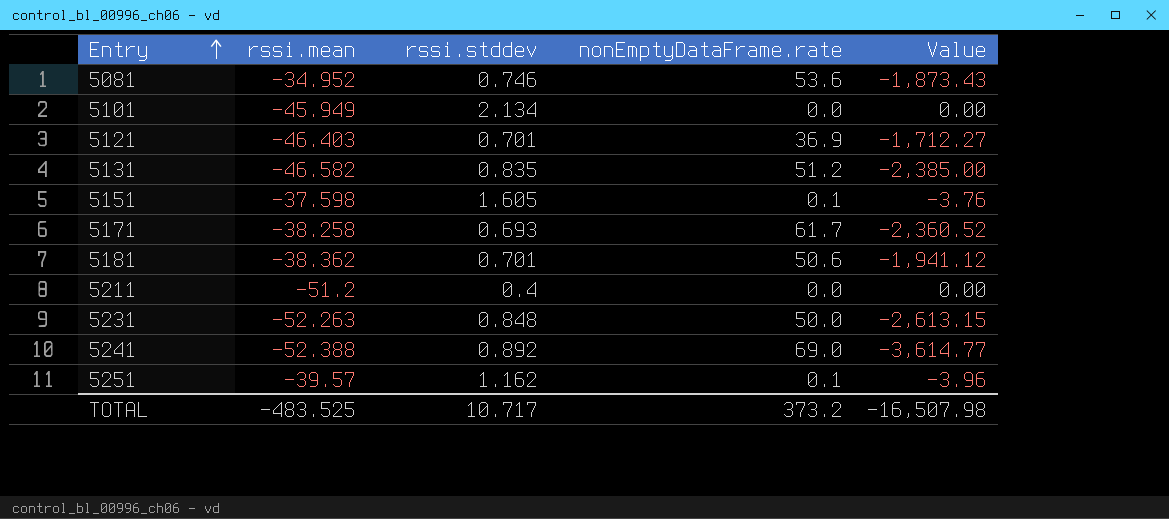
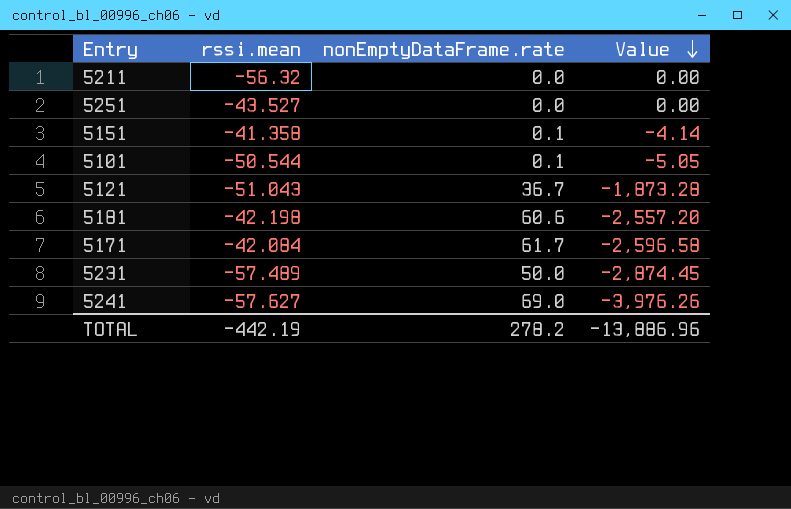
row order: Entry ascending -> Value descending
column rssi.stddev | position: 3 -> none
row 5081: -34.952 | 0.746 | 53.6 | -1,873.43 -> none
row 5131: -46.582 | 0.835 | 51.2 | -2,385.00 -> none
5211 | rssi.mean: -51.2 -> -56.32
5251 | rssi.mean: -39.57 -> -43.527
5251 | nonEmptyDataFrame.rate: 0.1 -> 0.0
5251 | Value: -3.96 -> 0.00
5151 | rssi.mean: -37.598 -> -41.358
5151 | Value: -3.76 -> -4.14
5101 | rssi.mean: -45.949 -> -50.544
5101 | nonEmptyDataFrame.rate: 0.0 -> 0.1
5101 | Value: 0.00 -> -5.05
5121 | rssi.mean: -46.403 -> -51.043
5121 | nonEmptyDataFrame.rate: 36.9 -> 36.7
5121 | Value: -1,712.27 -> -1,873.28
5181 | rssi.mean: -38.362 -> -42.198
5181 | nonEmptyDataFrame.rate: 50.6 -> 60.6
5181 | Value: -1,941.12 -> -2,557.20
5171 | rssi.mean: -38.258 -> -42.084
5171 | Value: -2,360.52 -> -2,596.58
5231 | rssi.mean: -52.263 -> -57.489
5231 | Value: -2,613.15 -> -2,874.45
5241 | rssi.mean: -52.388 -> -57.627
5241 | Value: -3,614.77 -> -3,976.26
TOTAL | rssi.mean: -483.525 -> -442.19
TOTAL | nonEmptyDataFrame.rate: 373.2 -> 278.2
TOTAL | Value: -16,507.98 -> -13,886.96

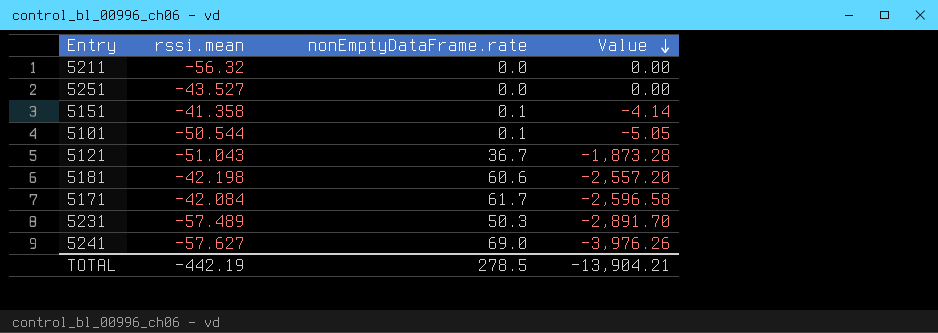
5231 | nonEmptyDataFrame.rate: 50.0 -> 50.3
5231 | Value: -2,874.45 -> -2,891.70
TOTAL | nonEmptyDataFrame.rate: 278.2 -> 278.5
TOTAL | Value: -13,886.96 -> -13,904.21

